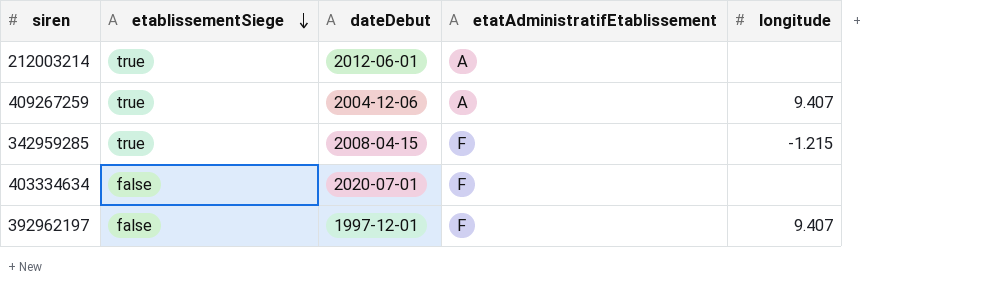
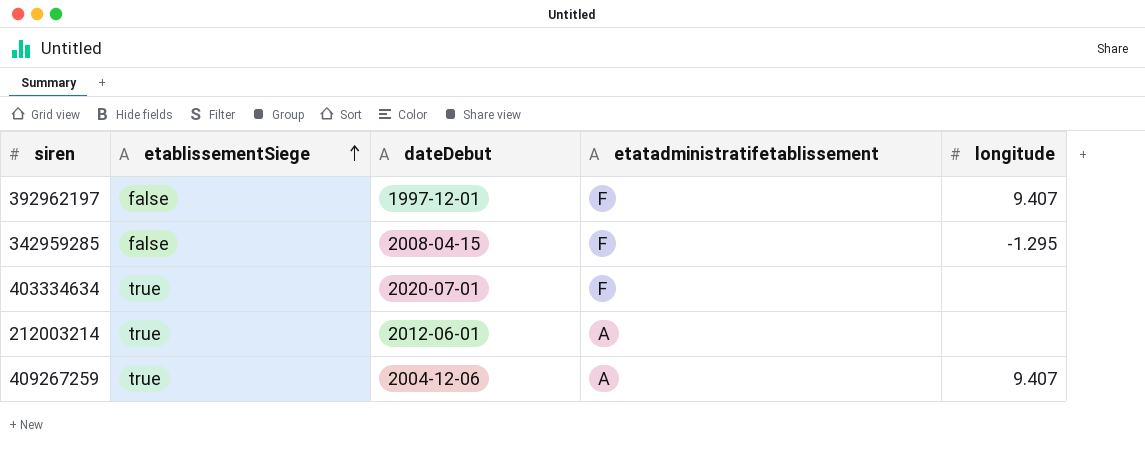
row order: etablissementSiege descending -> etablissementSiege ascending
column name: etatAdministratifEtablissement -> etatadministratifetablissement
342959285 | etablissementSiege: true -> false
342959285 | longitude: -1.215 -> -1.295
403334634 | etablissementSiege: false -> true

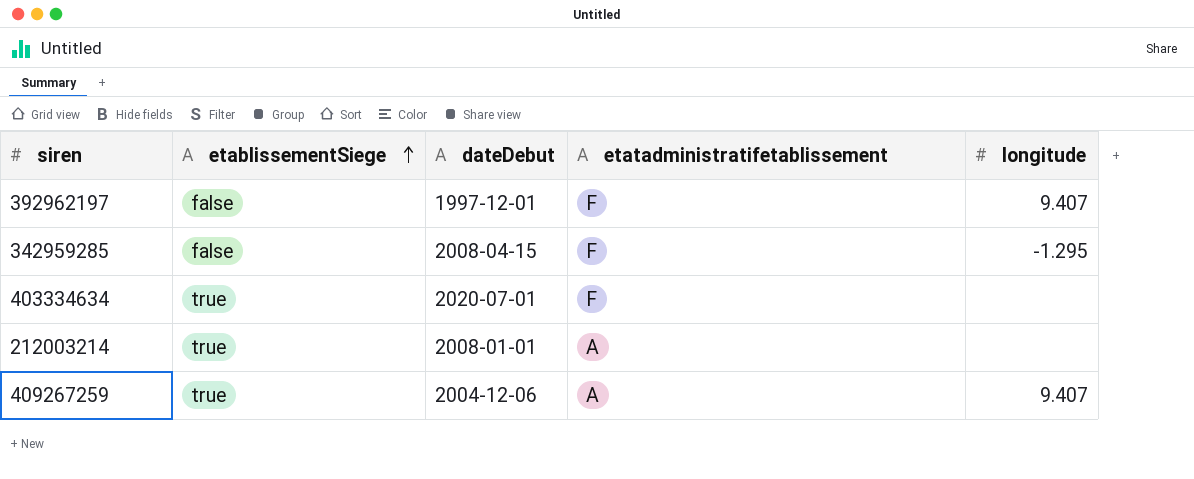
212003214 | dateDebut: 2012-06-01 -> 2008-01-01

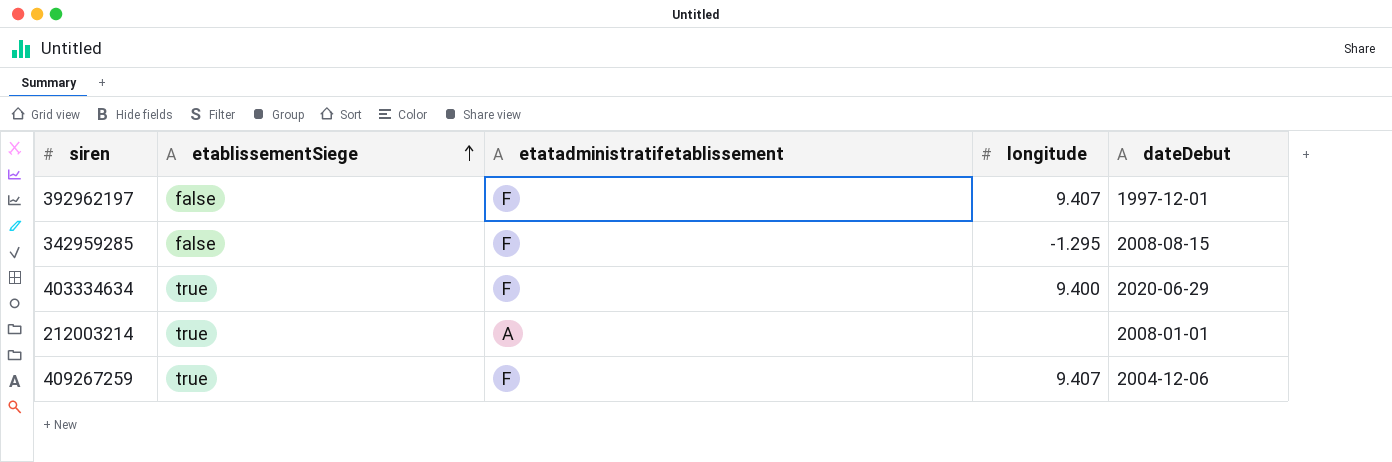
column dateDebut | position: 3 -> 5
342959285 | dateDebut: 2008-04-15 -> 2008-08-15
403334634 | longitude: none -> 9.400
403334634 | dateDebut: 2020-07-01 -> 2020-06-29
409267259 | etatadministratifetablissement: A -> F

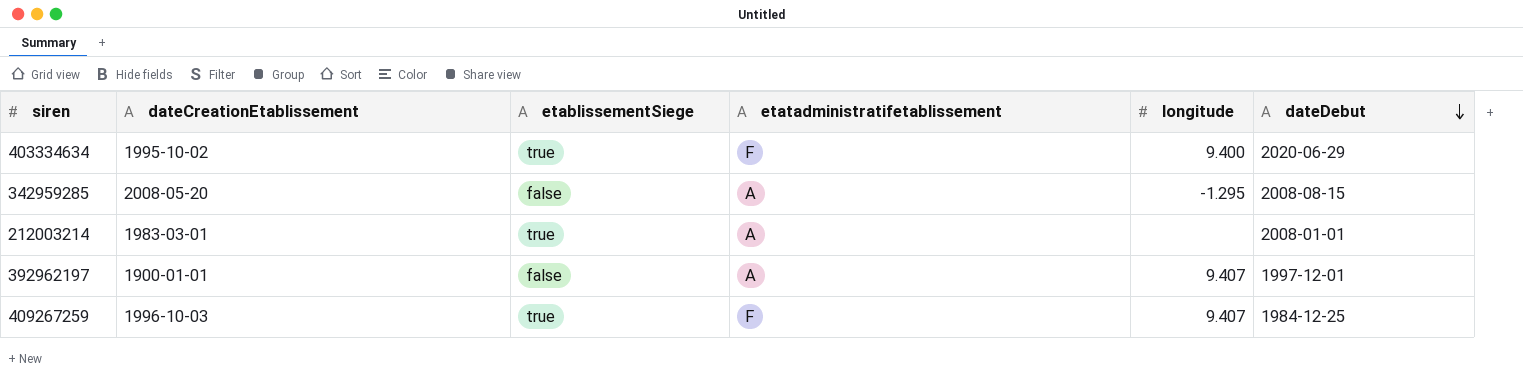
row order: etablissementSiege ascending -> dateDebut descending
column dateCreationEtablissement | position: none -> 2
342959285 | etatadministratifetablissement: F -> A
392962197 | etatadministratifetablissement: F -> A
409267259 | dateDebut: 2004-12-06 -> 1984-12-25

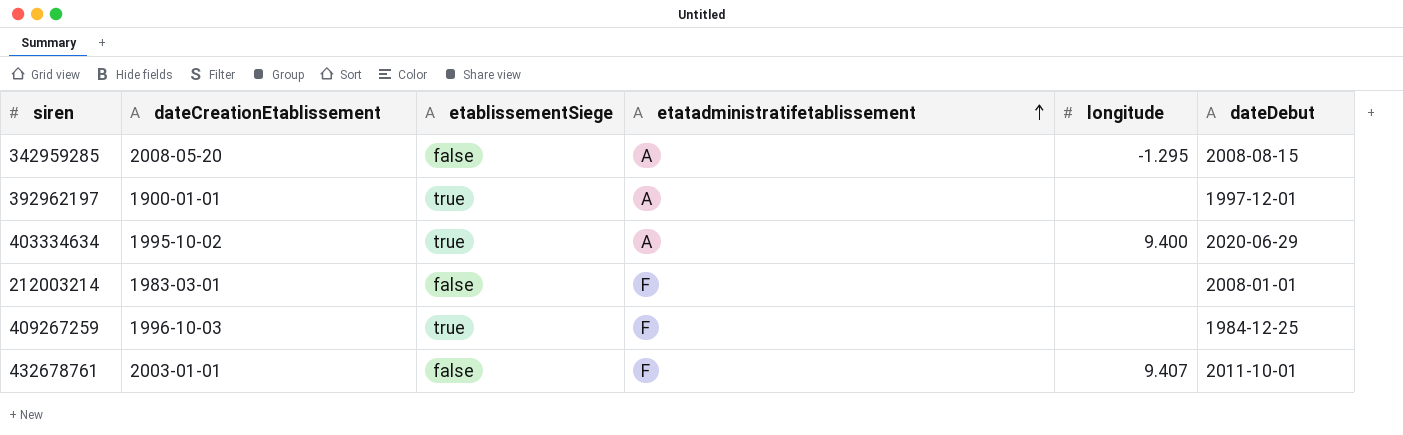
row order: dateDebut descending -> etatadministratifetablissement ascending
392962197 | etablissementSiege: false -> true
392962197 | longitude: 9.407 -> none
403334634 | etatadministratifetablissement: F -> A
212003214 | etablissementSiege: true -> false
212003214 | etatadministratifetablissement: A -> F
409267259 | longitude: 9.407 -> none
row 432678761: none -> 2003-01-01 | false | F | 9.407 | 2011-10-01

